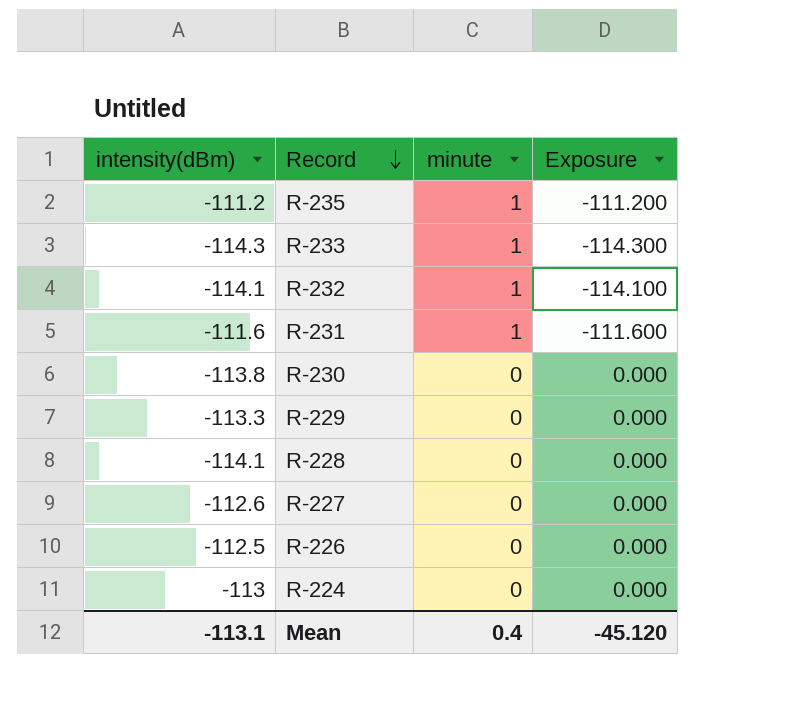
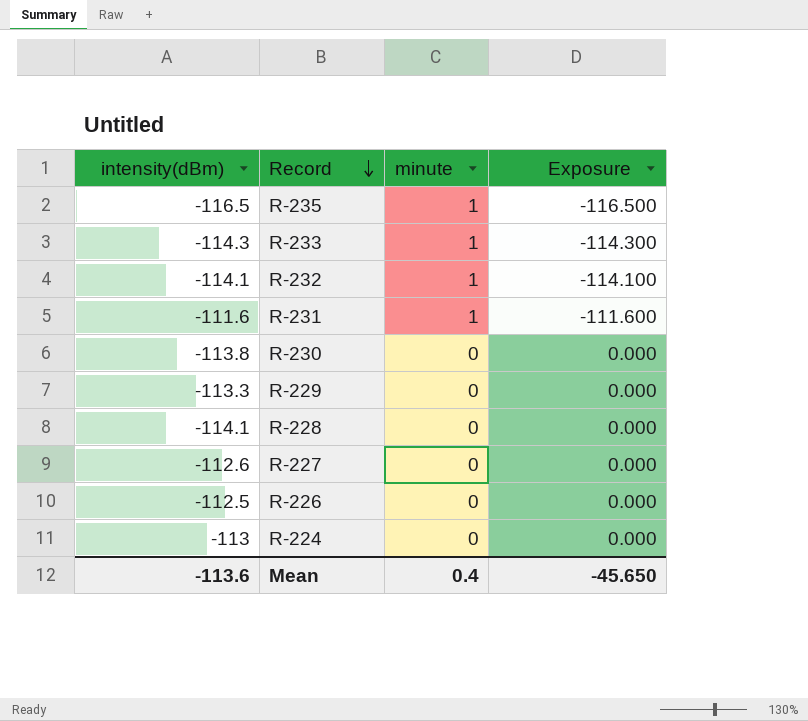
R-235 | intensity(dBm): -111.2 -> -116.5
R-235 | Exposure: -111.200 -> -116.500
Mean | intensity(dBm): -113.1 -> -113.6
Mean | Exposure: -45.120 -> -45.650

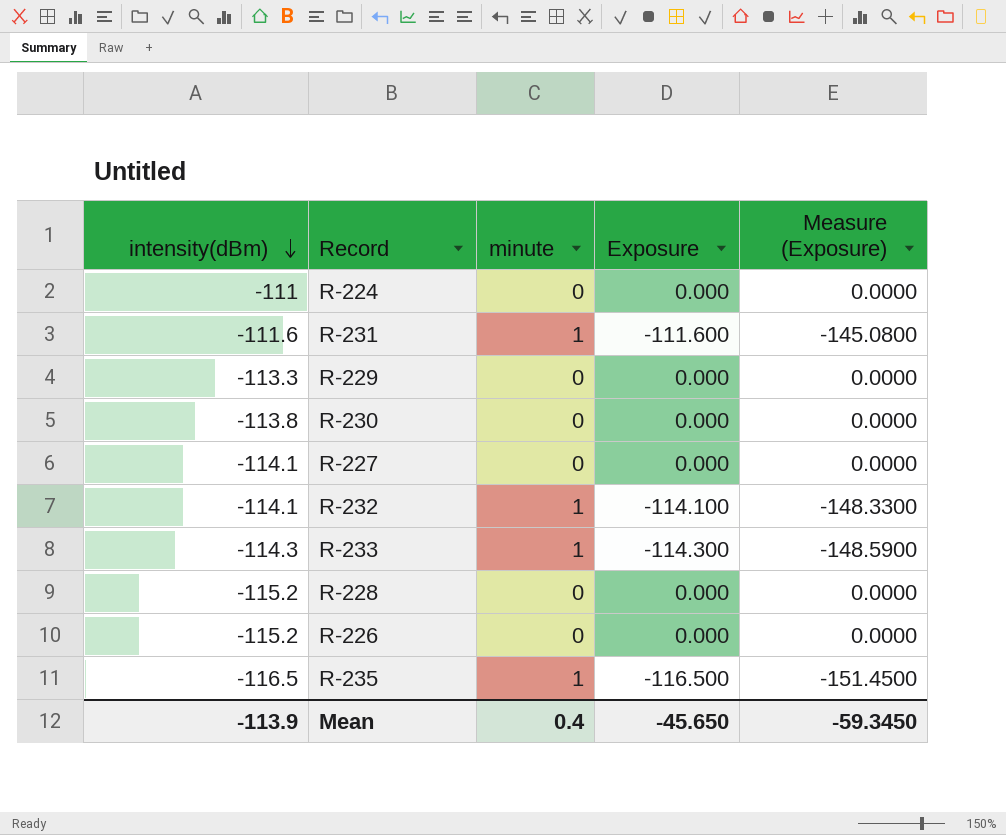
row order: Record descending -> intensity(dBm) descending
column Measure (Exposure) | formula: none -> [Exposure] * 1.3
R-224 | intensity(dBm): -113 -> -111
R-227 | intensity(dBm): -112.6 -> -114.1
R-228 | intensity(dBm): -114.1 -> -115.2
R-226 | intensity(dBm): -112.5 -> -115.2
Mean | intensity(dBm): -113.6 -> -113.9

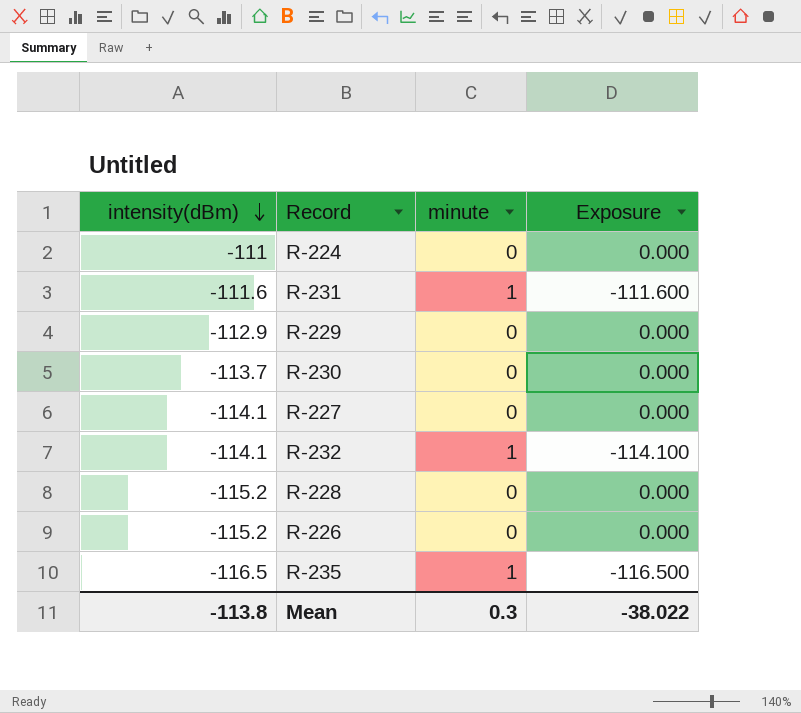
column Measure (Exposure) | formula: [Exposure] * 1.3 -> none
row R-233: -114.3 | 1 | -114.300 | -148.5900 -> none
R-229 | intensity(dBm): -113.3 -> -112.9
R-230 | intensity(dBm): -113.8 -> -113.7
Mean | intensity(dBm): -113.9 -> -113.8
Mean | minute: 0.4 -> 0.3
Mean | Exposure: -45.650 -> -38.022

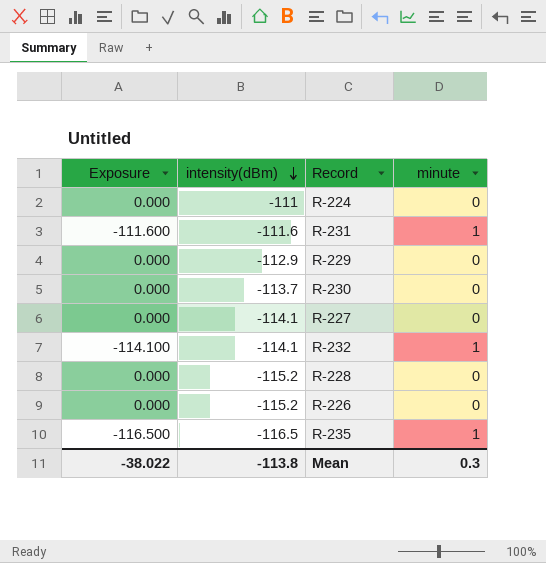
column Exposure | position: 4 -> 1

